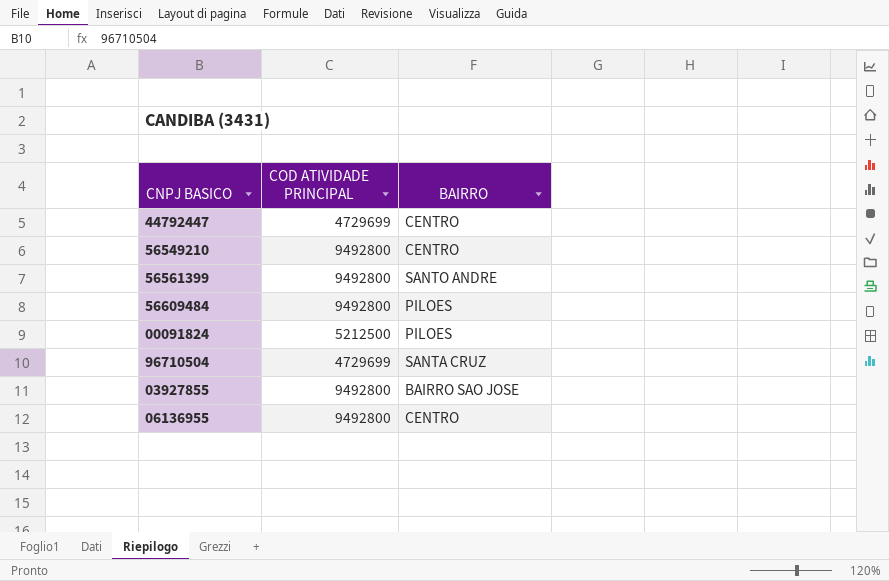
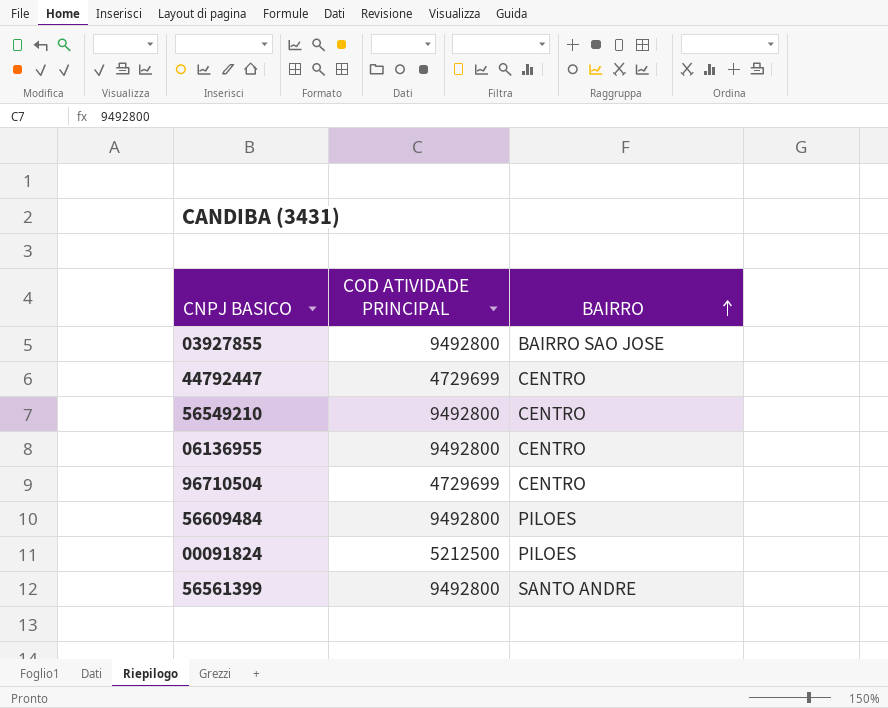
row order: none -> BAIRRO ascending
96710504 | BAIRRO: SANTA CRUZ -> CENTRO

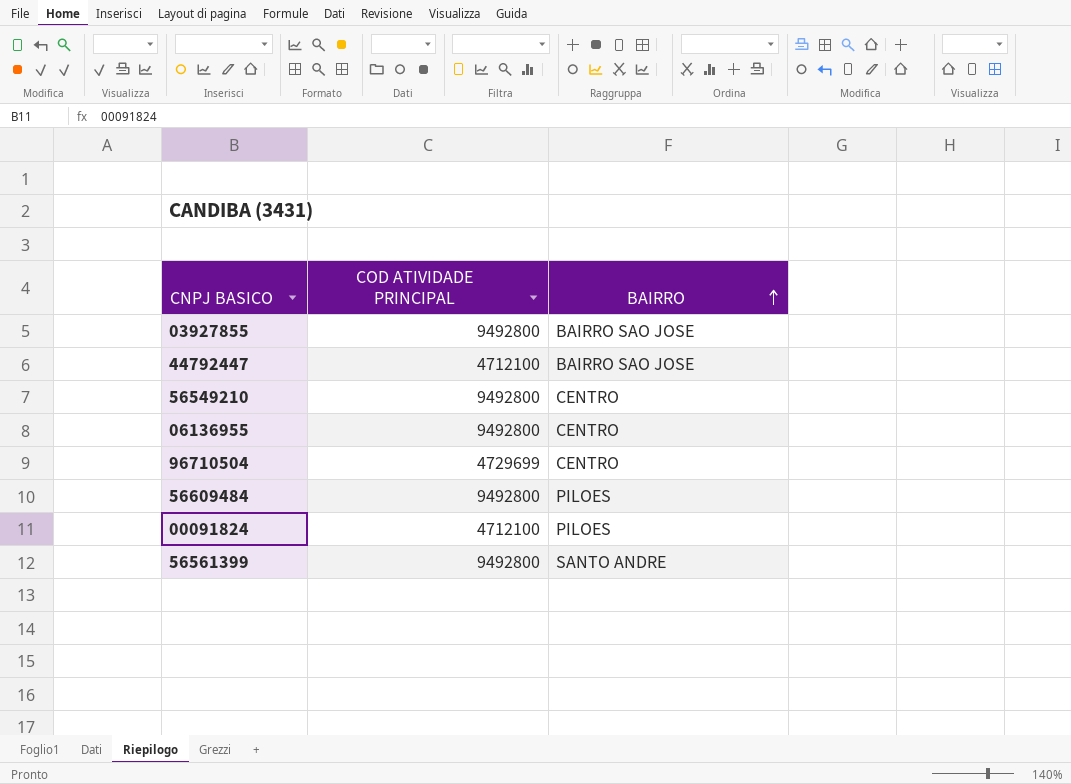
44792447 | COD ATIVIDADE PRINCIPAL: 4729699 -> 4712100
44792447 | BAIRRO: CENTRO -> BAIRRO SAO JOSE
00091824 | COD ATIVIDADE PRINCIPAL: 5212500 -> 4712100

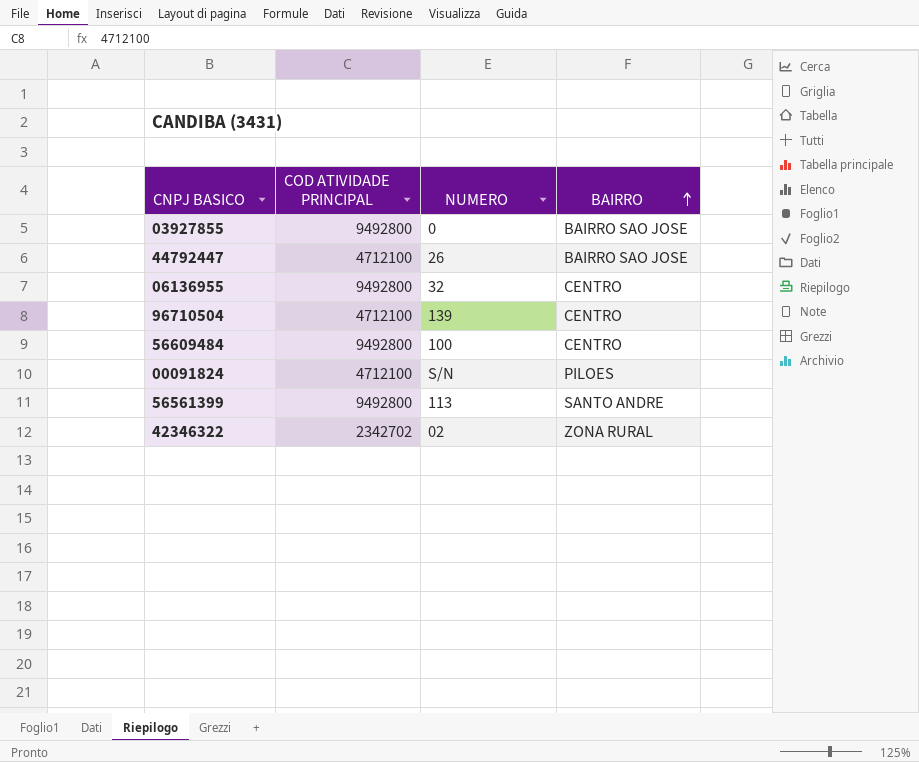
column NUMERO | position: none -> 3
row 56549210: 9492800 | CENTRO -> none
96710504 | COD ATIVIDADE PRINCIPAL: 4729699 -> 4712100
56609484 | BAIRRO: PILOES -> CENTRO
row 42346322: none -> 2342702 | 02 | ZONA RURAL

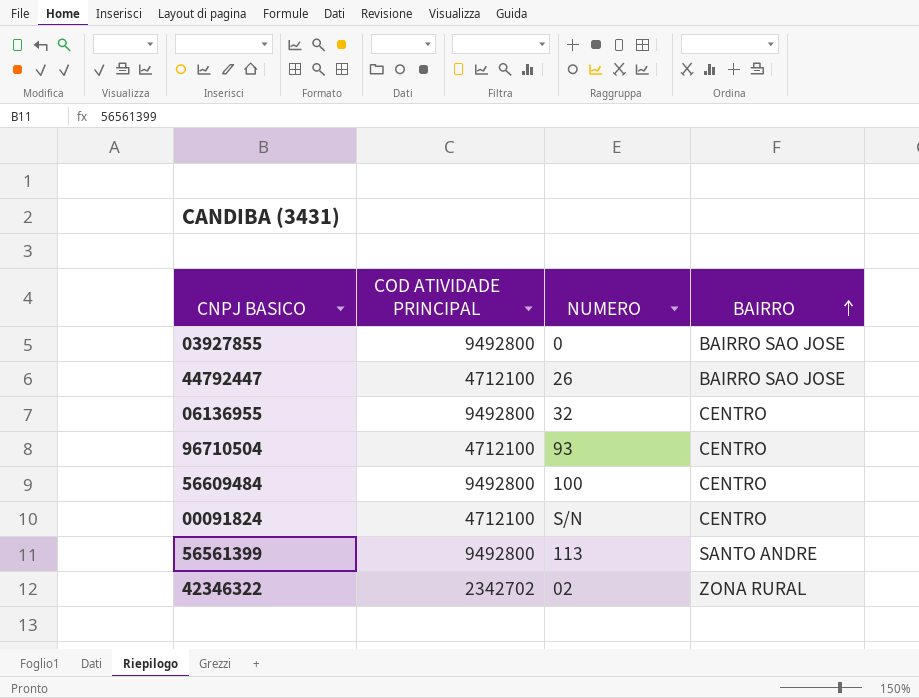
96710504 | NUMERO: 139 -> 93
00091824 | BAIRRO: PILOES -> CENTRO

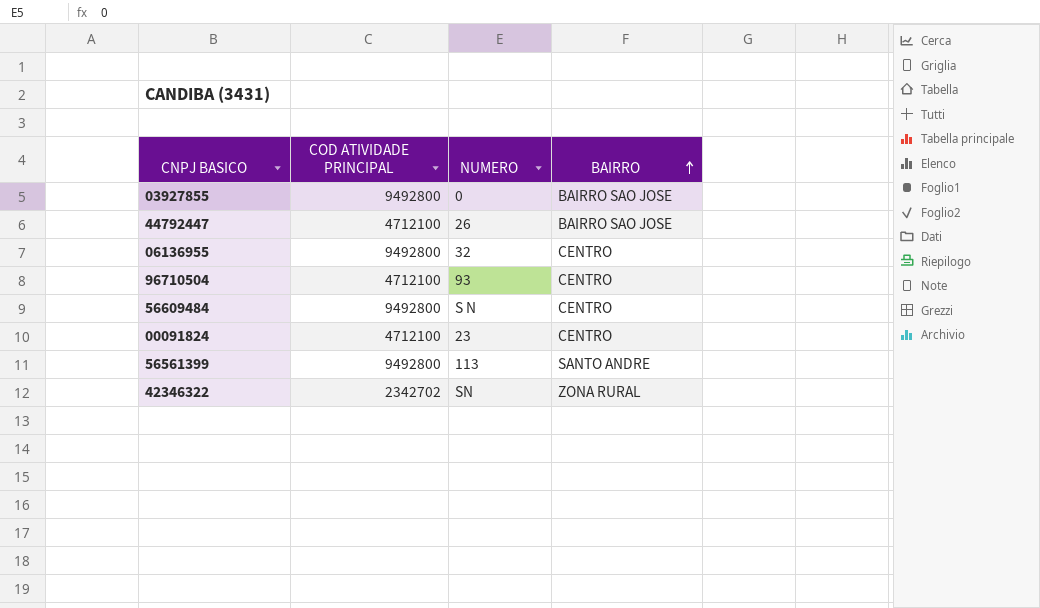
56609484 | NUMERO: 100 -> S N
00091824 | NUMERO: S/N -> 23
42346322 | NUMERO: 02 -> SN

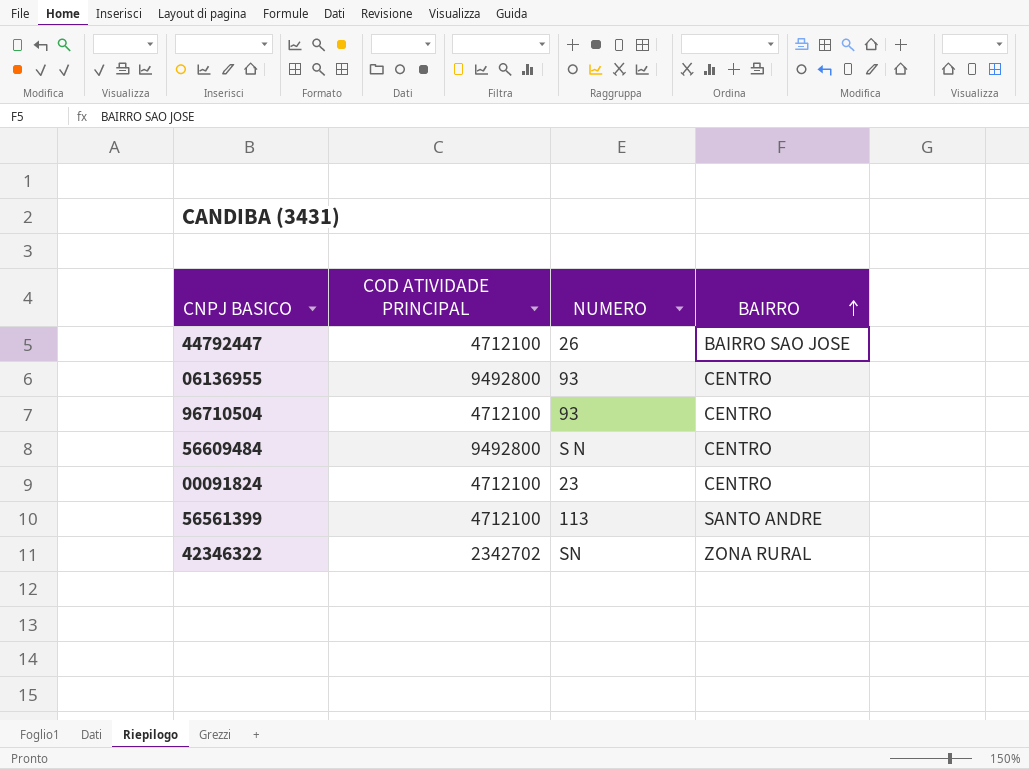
row 03927855: 9492800 | 0 | BAIRRO SAO JOSE -> none
06136955 | NUMERO: 32 -> 93
56561399 | COD ATIVIDADE PRINCIPAL: 9492800 -> 4712100

